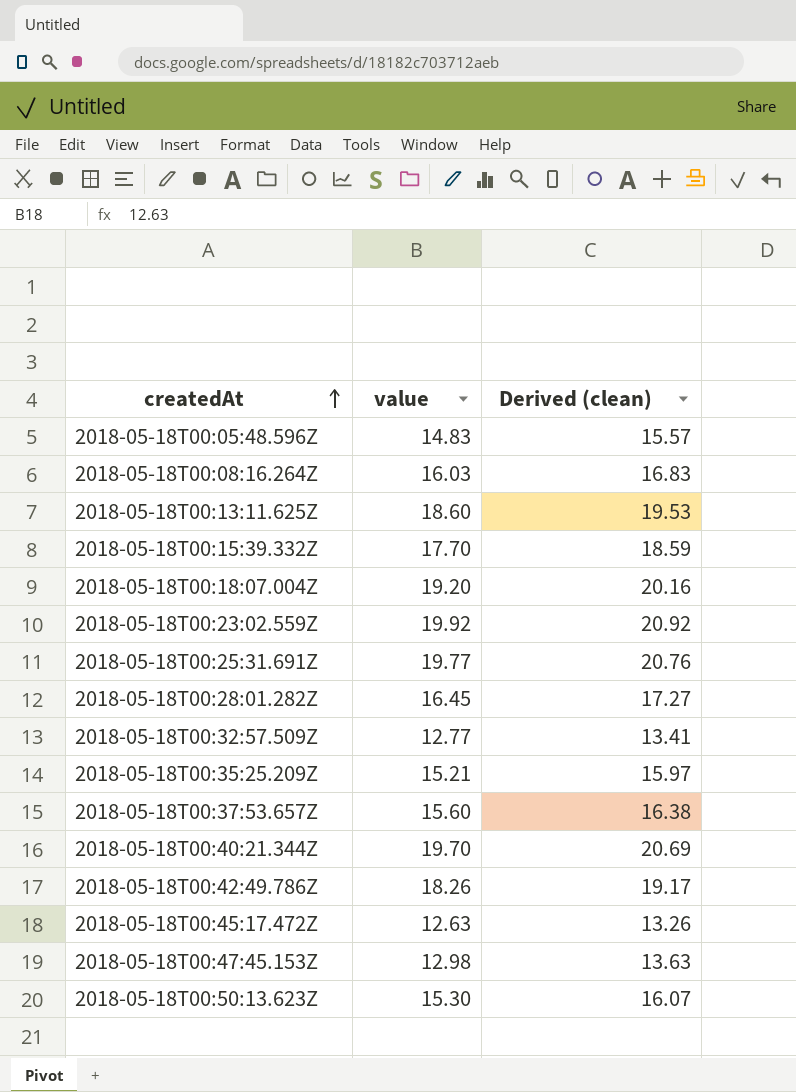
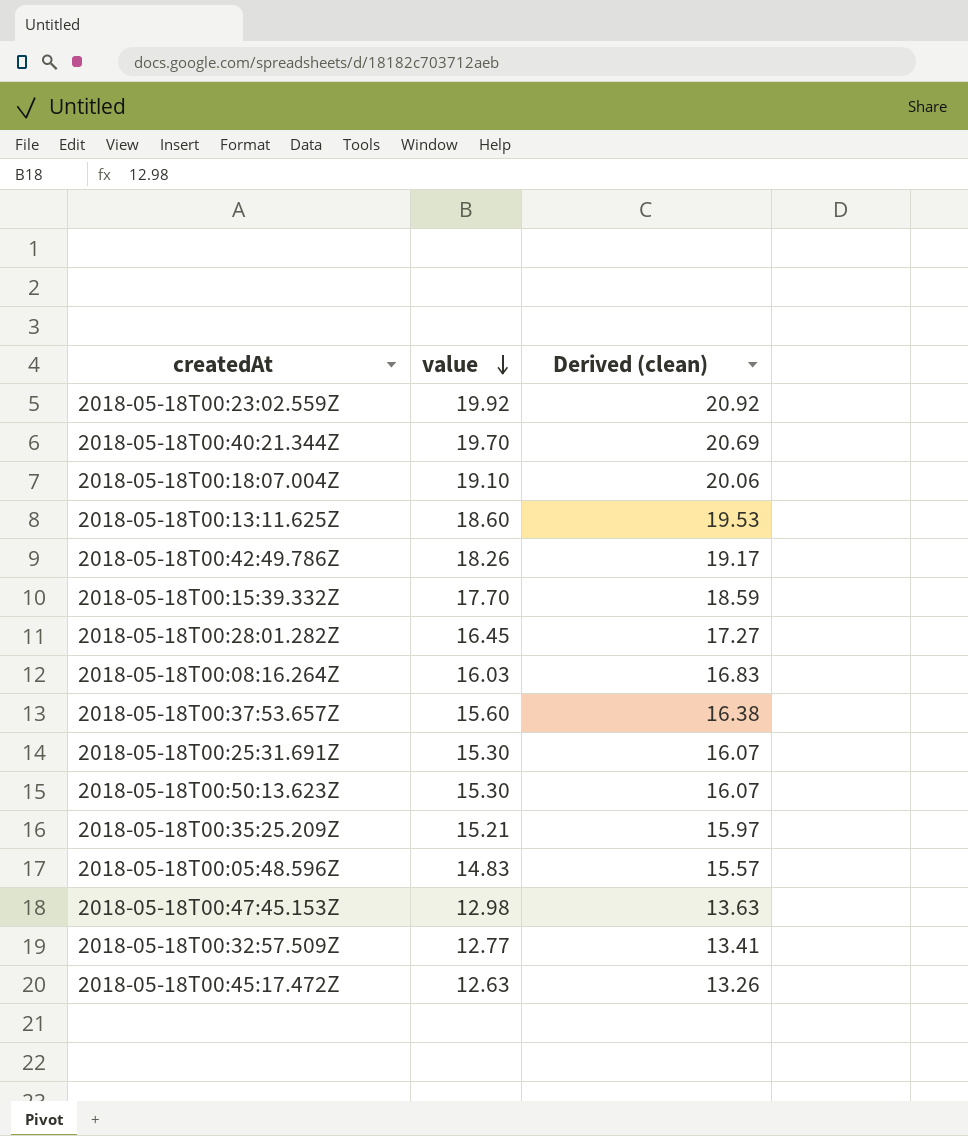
row order: createdAt ascending -> value descending
2018-05-18T00:18:07.004Z | value: 19.20 -> 19.10
2018-05-18T00:18:07.004Z | Derived (clean): 20.16 -> 20.06
2018-05-18T00:25:31.691Z | value: 19.77 -> 15.30
2018-05-18T00:25:31.691Z | Derived (clean): 20.76 -> 16.07

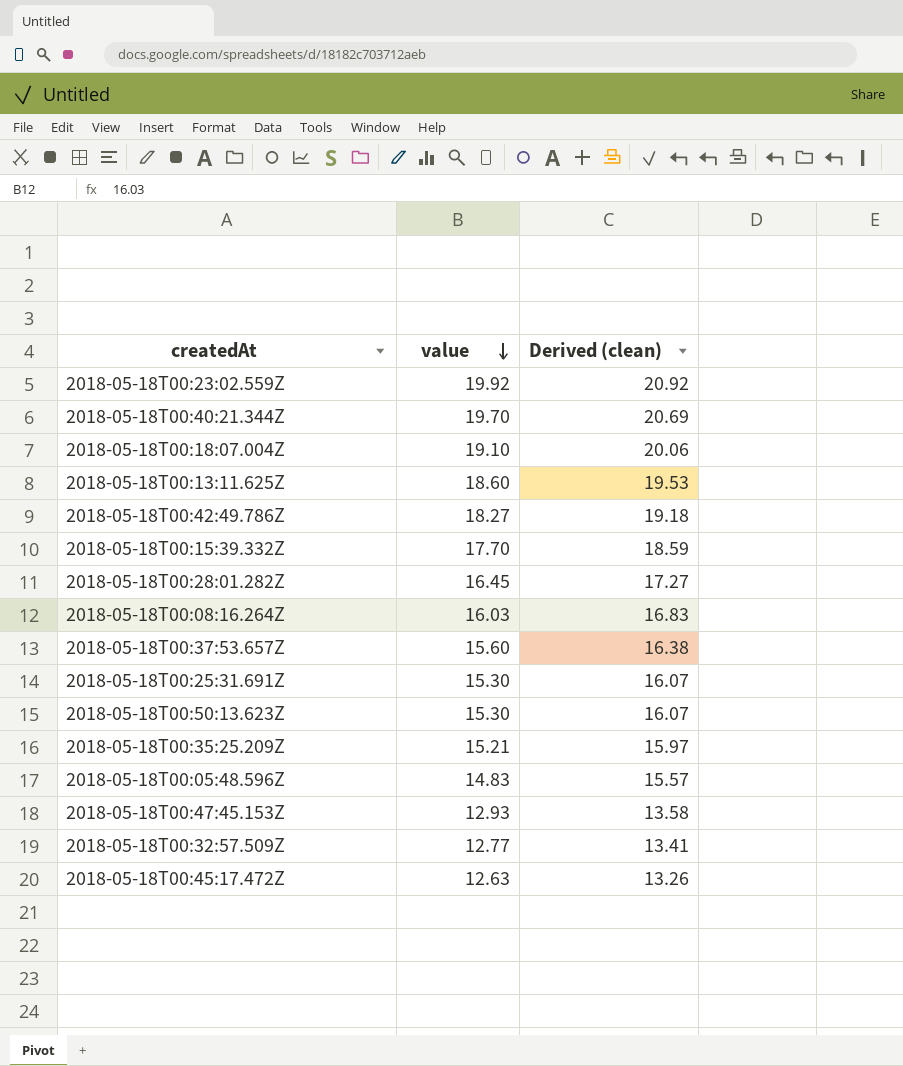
2018-05-18T00:42:49.786Z | value: 18.26 -> 18.27
2018-05-18T00:42:49.786Z | Derived (clean): 19.17 -> 19.18
2018-05-18T00:47:45.153Z | value: 12.98 -> 12.93
2018-05-18T00:47:45.153Z | Derived (clean): 13.63 -> 13.58

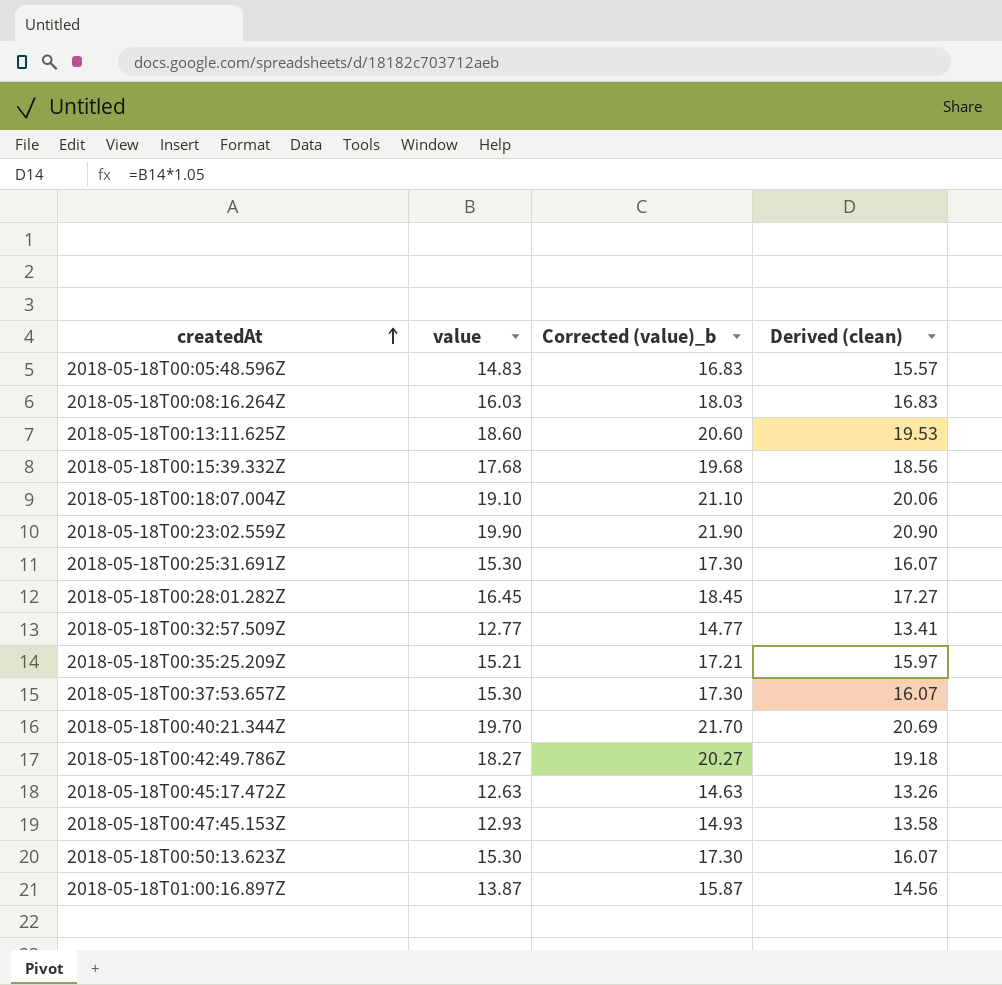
row order: value descending -> createdAt ascending
column Corrected (value)_b | formula: none -> [value] + 2
2018-05-18T00:15:39.332Z | value: 17.70 -> 17.68
2018-05-18T00:15:39.332Z | Derived (clean): 18.59 -> 18.56
2018-05-18T00:23:02.559Z | value: 19.92 -> 19.90
2018-05-18T00:23:02.559Z | Derived (clean): 20.92 -> 20.90
2018-05-18T00:37:53.657Z | value: 15.60 -> 15.30
2018-05-18T00:37:53.657Z | Derived (clean): 16.38 -> 16.07
row 2018-05-18T01:00:16.897Z: none -> 13.87 | 15.87 | 14.56

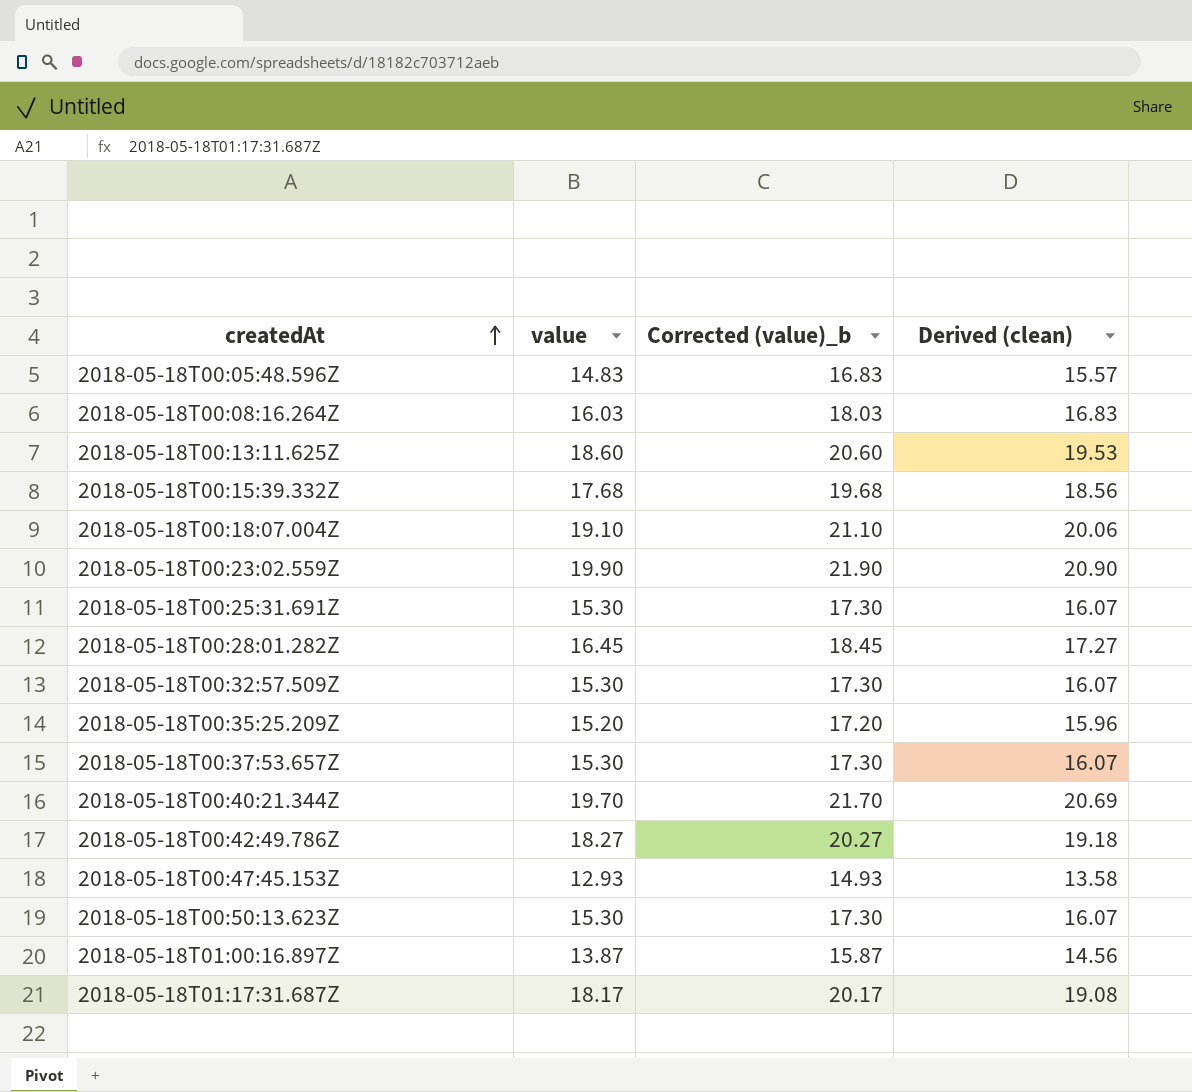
row 2018-05-18T00:45:17.472Z: 12.63 | 14.63 | 13.26 -> none
2018-05-18T00:32:57.509Z | value: 12.77 -> 15.30
2018-05-18T00:32:57.509Z | Corrected (value)_b: 14.77 -> 17.30
2018-05-18T00:32:57.509Z | Derived (clean): 13.41 -> 16.07
2018-05-18T00:35:25.209Z | value: 15.21 -> 15.20
2018-05-18T00:35:25.209Z | Corrected (value)_b: 17.21 -> 17.20
2018-05-18T00:35:25.209Z | Derived (clean): 15.97 -> 15.96
row 2018-05-18T01:17:31.687Z: none -> 18.17 | 20.17 | 19.08

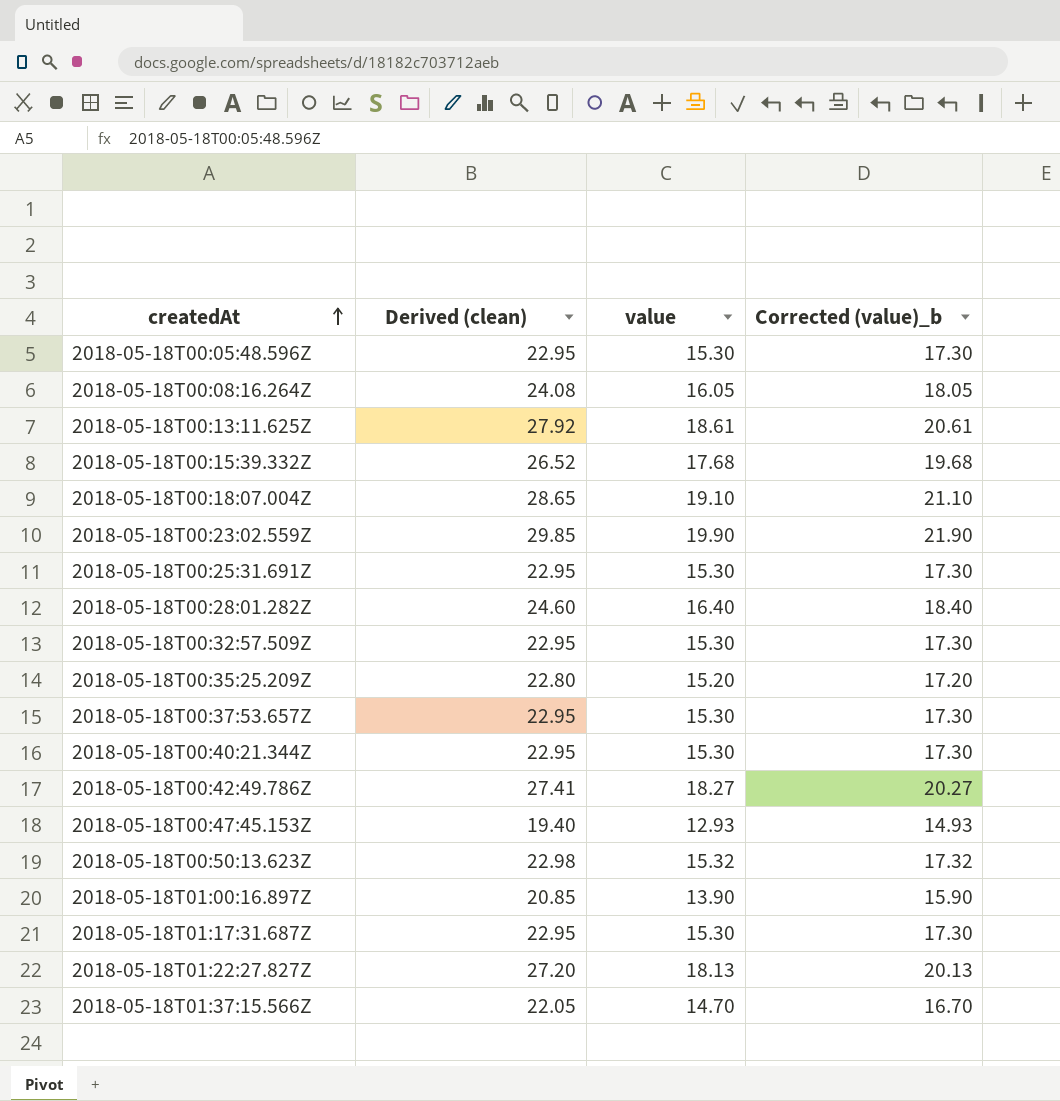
column Derived (clean) | formula: [value] * 1.05 -> [value] * 1.5
column Derived (clean) | position: 4 -> 2
2018-05-18T00:05:48.596Z | value: 14.83 -> 15.30
2018-05-18T00:05:48.596Z | Corrected (value)_b: 16.83 -> 17.30
2018-05-18T00:08:16.264Z | value: 16.03 -> 16.05
2018-05-18T00:08:16.264Z | Corrected (value)_b: 18.03 -> 18.05
2018-05-18T00:13:11.625Z | value: 18.60 -> 18.61
2018-05-18T00:13:11.625Z | Corrected (value)_b: 20.60 -> 20.61
2018-05-18T00:28:01.282Z | value: 16.45 -> 16.40
2018-05-18T00:28:01.282Z | Corrected (value)_b: 18.45 -> 18.40
2018-05-18T00:40:21.344Z | value: 19.70 -> 15.30
2018-05-18T00:40:21.344Z | Corrected (value)_b: 21.70 -> 17.30
2018-05-18T00:50:13.623Z | value: 15.30 -> 15.32
2018-05-18T00:50:13.623Z | Corrected (value)_b: 17.30 -> 17.32
2018-05-18T01:00:16.897Z | value: 13.87 -> 13.90
2018-05-18T01:00:16.897Z | Corrected (value)_b: 15.87 -> 15.90
2018-05-18T01:17:31.687Z | value: 18.17 -> 15.30
2018-05-18T01:17:31.687Z | Corrected (value)_b: 20.17 -> 17.30
row 2018-05-18T01:22:27.827Z: none -> 27.20 | 18.13 | 20.13
row 2018-05-18T01:37:15.566Z: none -> 22.05 | 14.70 | 16.70

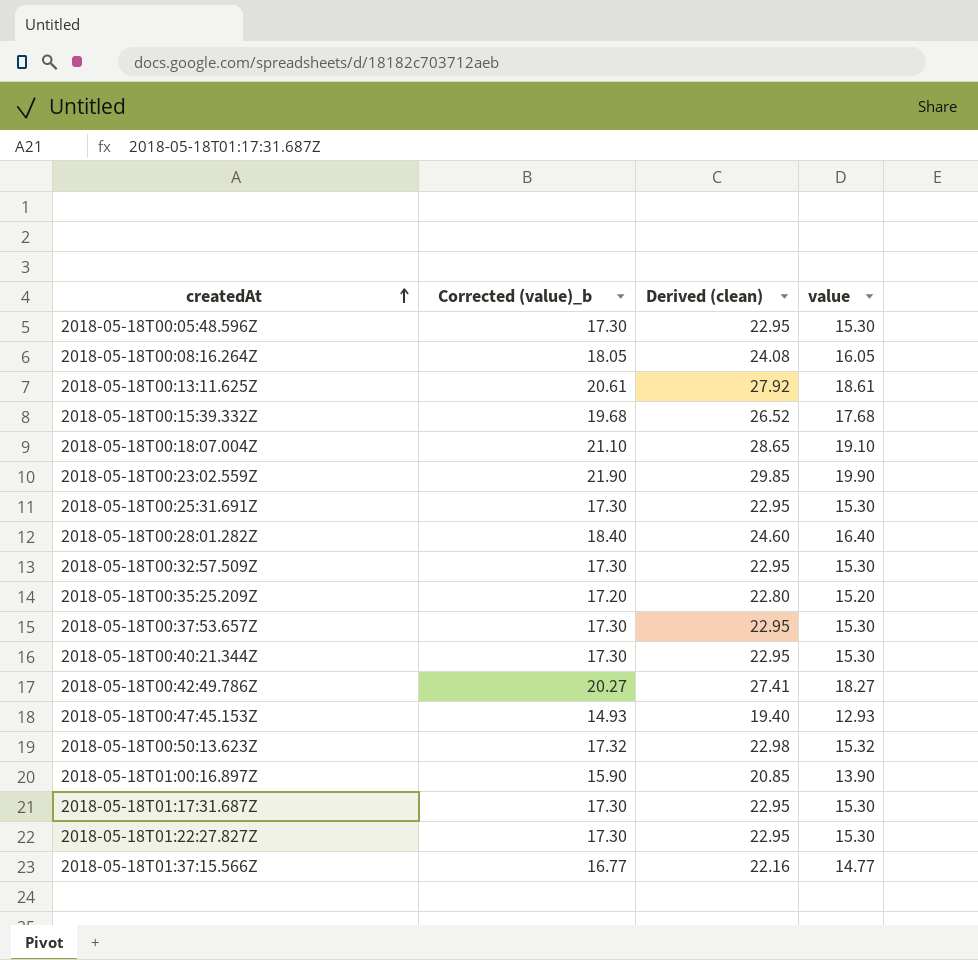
column Corrected (value)_b | position: 4 -> 2
2018-05-18T01:22:27.827Z | Corrected (value)_b: 20.13 -> 17.30
2018-05-18T01:22:27.827Z | Derived (clean): 27.20 -> 22.95
2018-05-18T01:22:27.827Z | value: 18.13 -> 15.30
2018-05-18T01:37:15.566Z | Corrected (value)_b: 16.70 -> 16.77
2018-05-18T01:37:15.566Z | Derived (clean): 22.05 -> 22.16
2018-05-18T01:37:15.566Z | value: 14.70 -> 14.77

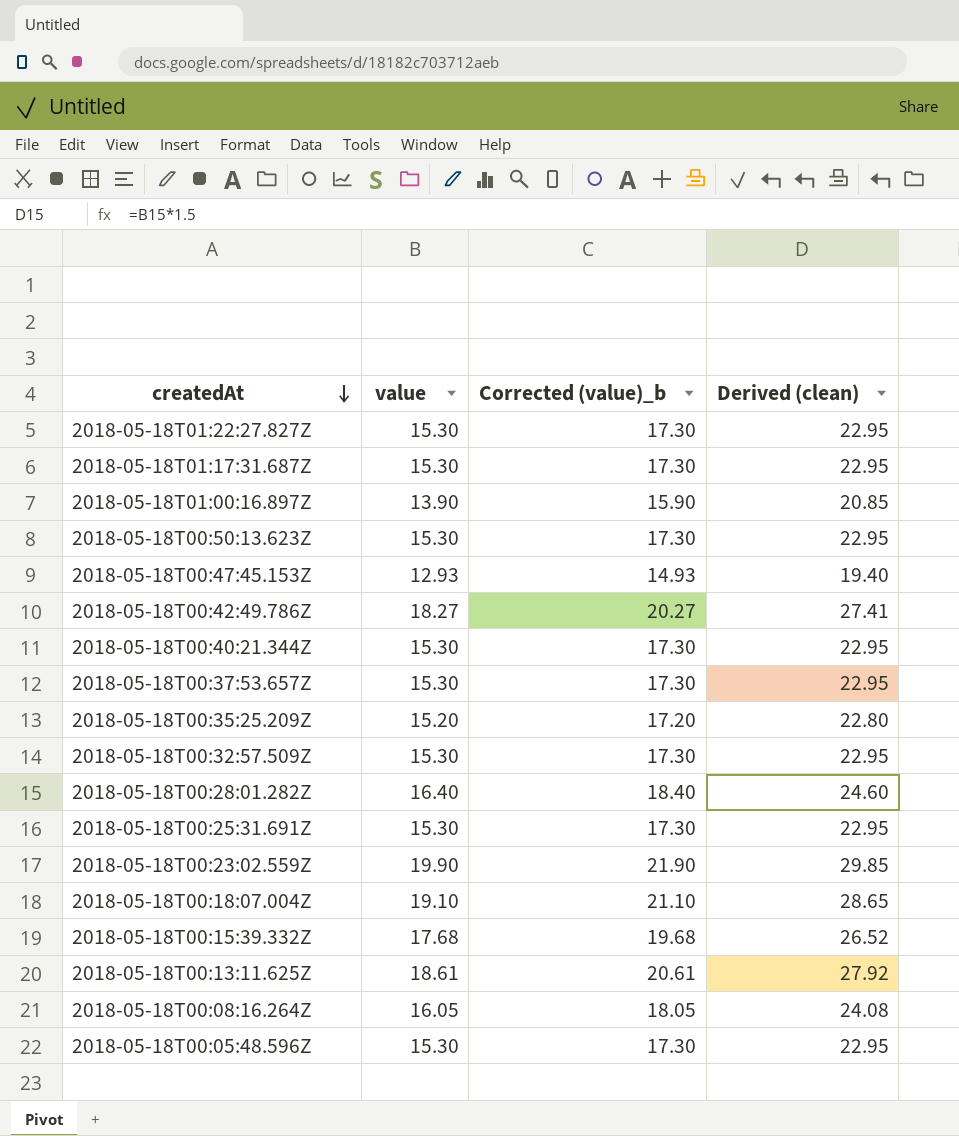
row order: createdAt ascending -> createdAt descending
column value | position: 4 -> 2
row 2018-05-18T01:37:15.566Z: 16.77 | 22.16 | 14.77 -> none
2018-05-18T00:50:13.623Z | value: 15.32 -> 15.30
2018-05-18T00:50:13.623Z | Corrected (value)_b: 17.32 -> 17.30
2018-05-18T00:50:13.623Z | Derived (clean): 22.98 -> 22.95

